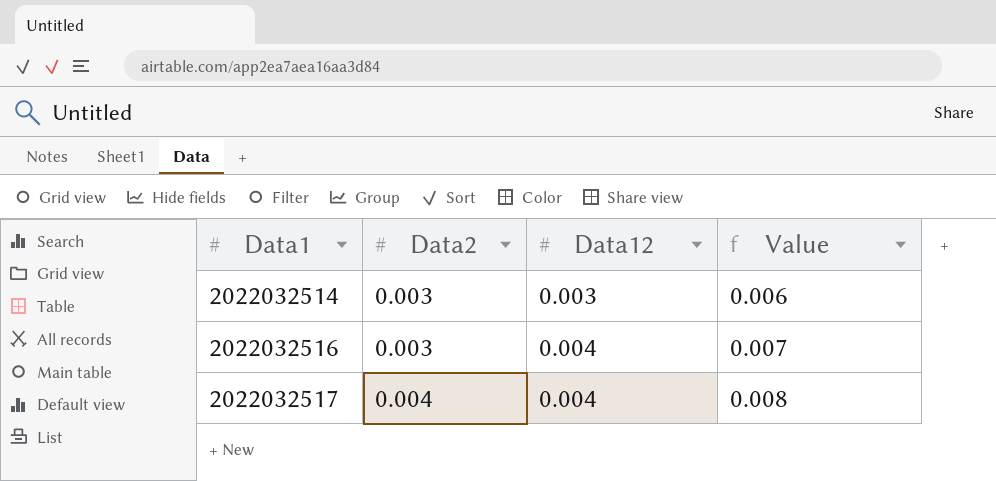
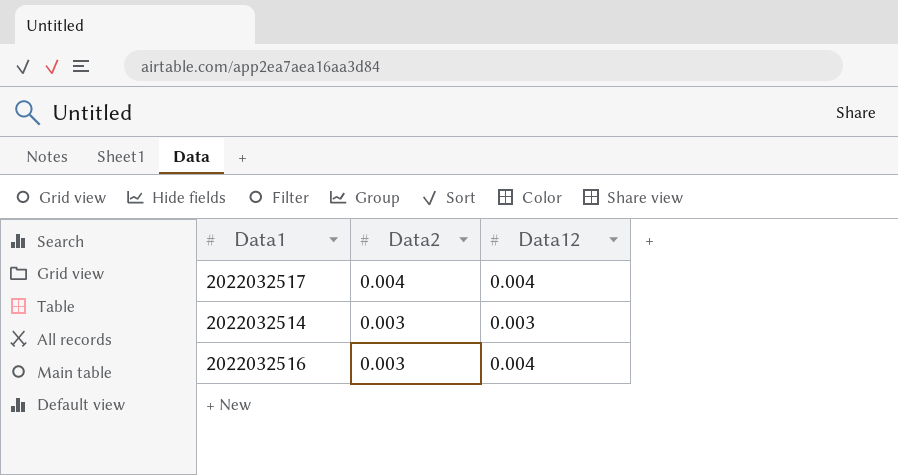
row order: Data1 ascending -> Data2 descending
column Value | formula: [Data2] + [Data12] -> none

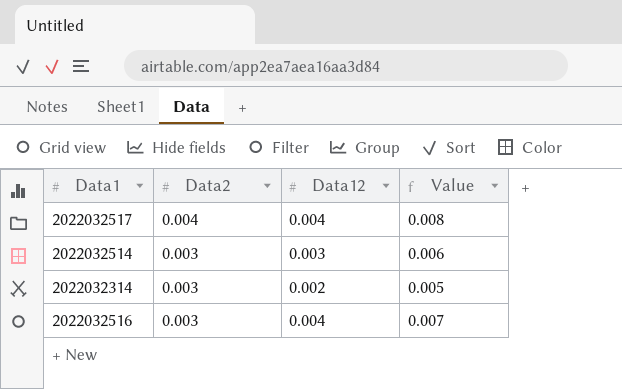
column Value | formula: none -> [Data2] + [Data12]
row 2022032314: none -> 0.003 | 0.002 | 0.005

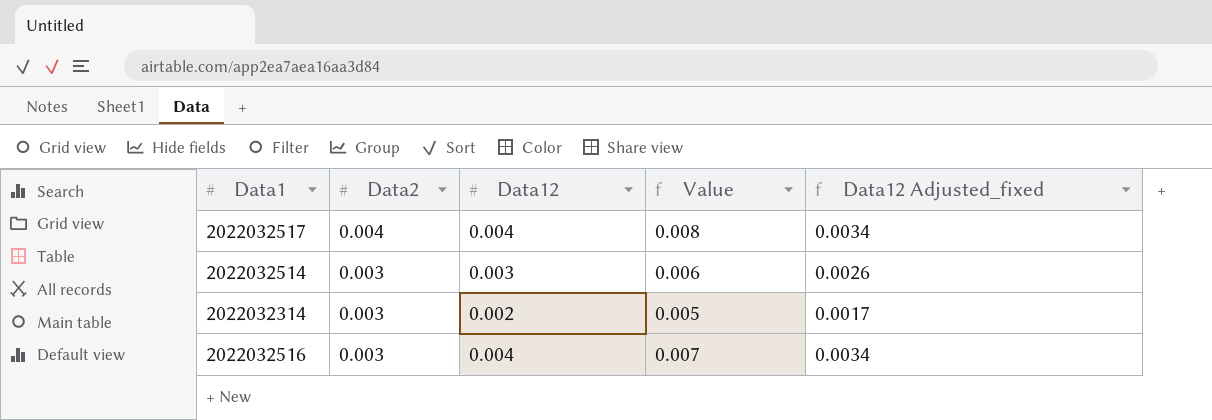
column Data12 Adjusted_fixed | formula: none -> [Data12] * 0.85

